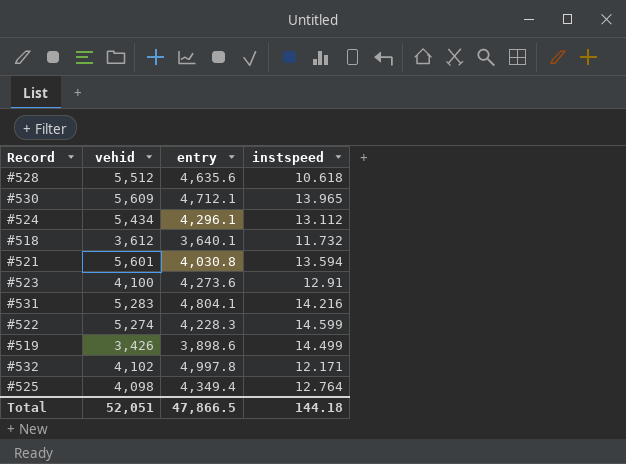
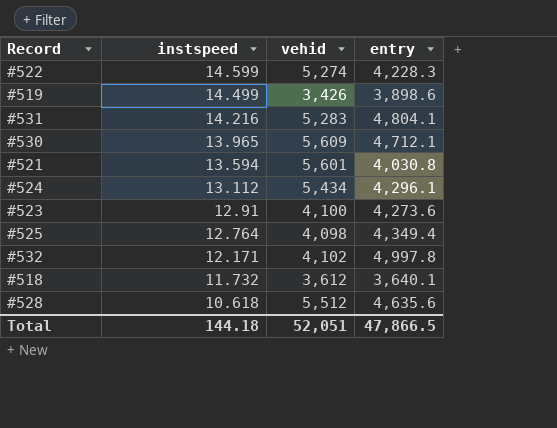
row order: none -> instspeed descending
column instspeed | position: 4 -> 2

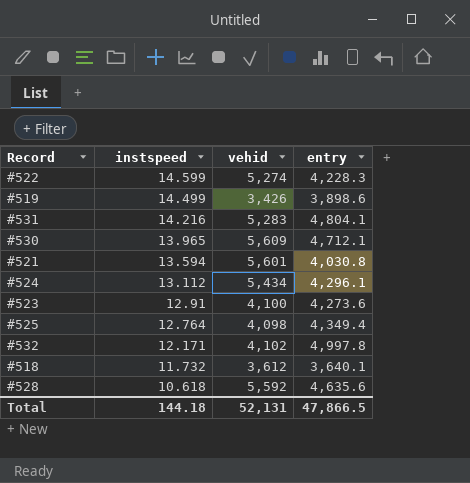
#528 | vehid: 5,512 -> 5,592
Total | vehid: 52,051 -> 52,131

